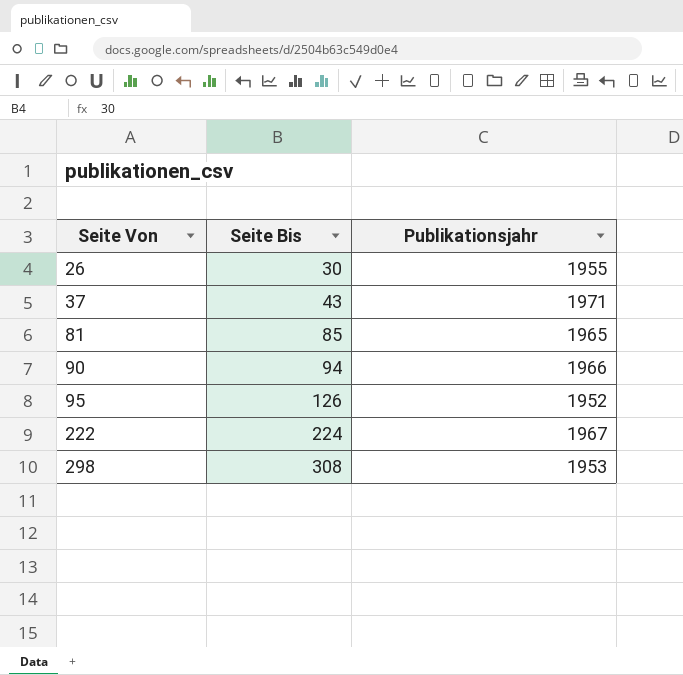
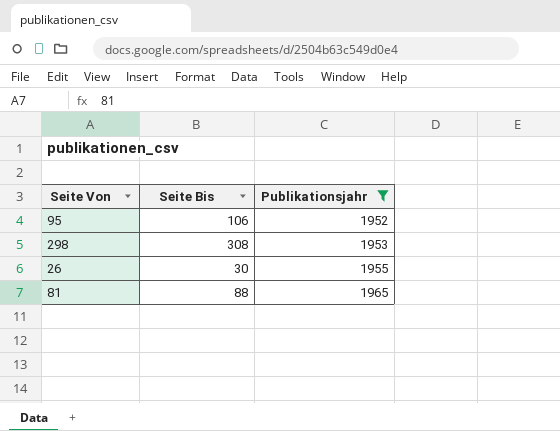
filter: none -> Publikationsjahr <= 1965
row order: Seite Von ascending -> Publikationsjahr ascending
95 | Seite Bis: 126 -> 106
81 | Seite Bis: 85 -> 88

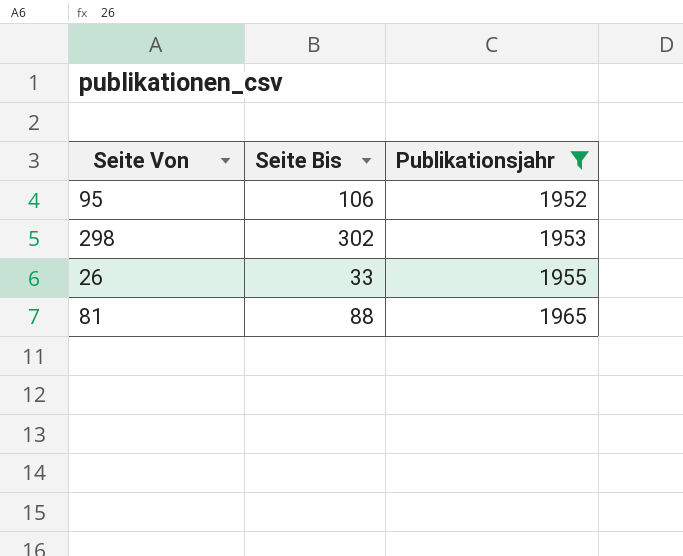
298 | Seite Bis: 308 -> 302
26 | Seite Bis: 30 -> 33

